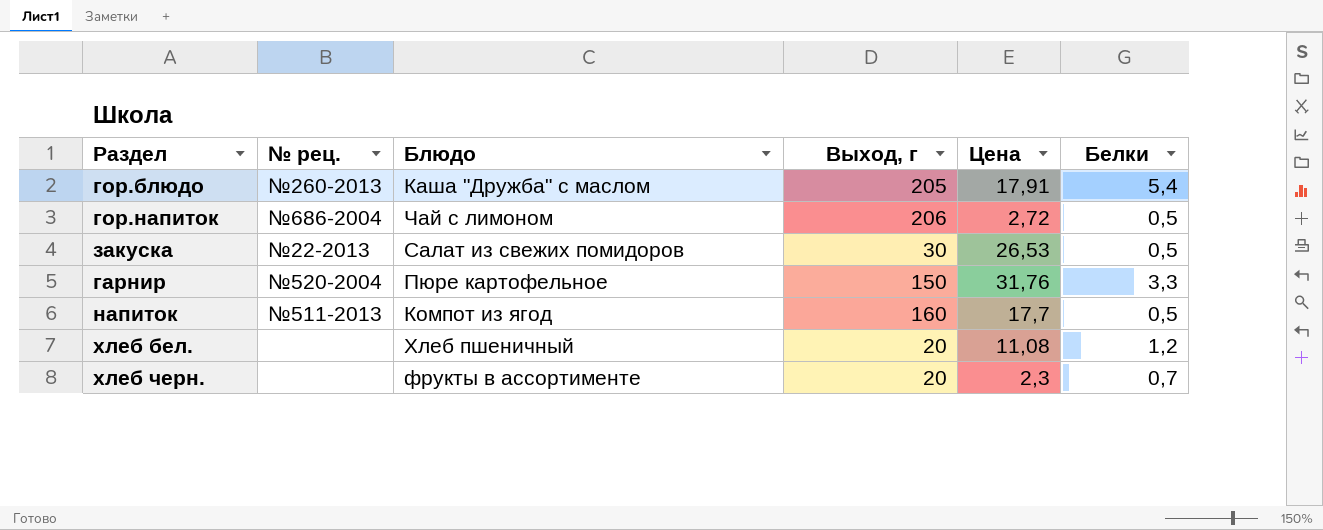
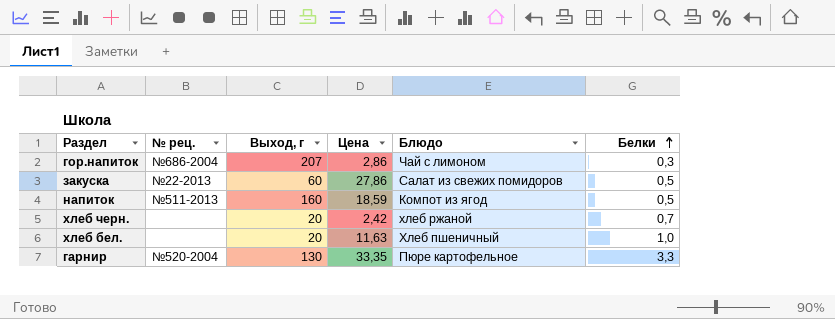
row order: none -> Белки ascending
column Блюдо | position: 3 -> 5
row гор.блюдо: №260-2013 | Каша "Дружба" с маслом | 205 | 17,91 | 5,4 -> none
гор.напиток | Выход, г: 206 -> 207
гор.напиток | Цена: 2,72 -> 2,86
гор.напиток | Белки: 0,5 -> 0,3
закуска | Выход, г: 30 -> 60
закуска | Цена: 26,53 -> 27,86
напиток | Цена: 17,7 -> 18,59
хлеб черн. | Цена: 2,3 -> 2,42
хлеб черн. | Блюдо: фрукты в ассортименте -> хлеб ржаной
хлеб бел. | Цена: 11,08 -> 11,63
хлеб бел. | Белки: 1,2 -> 1,0
гарнир | Выход, г: 150 -> 130
гарнир | Цена: 31,76 -> 33,35

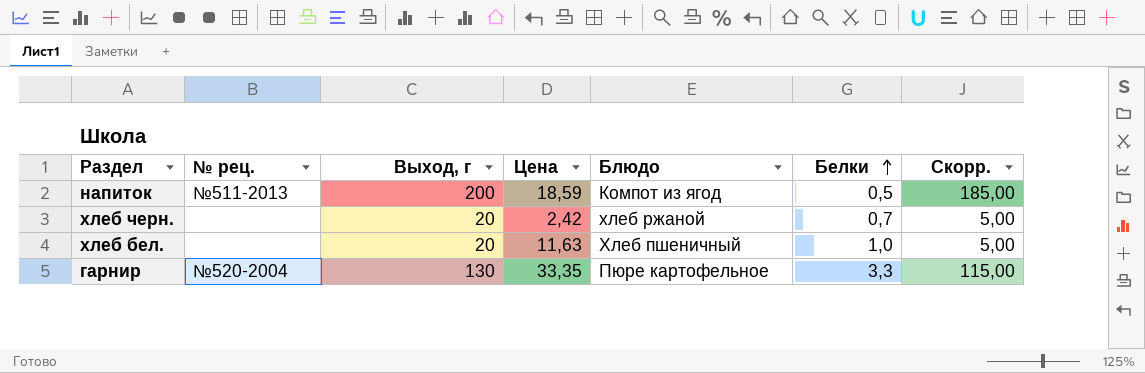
column Скорр. | formula: none -> [Выход, г] - 15
row гор.напиток: №686-2004 | 207 | 2,86 | Чай с лимоном | 0,3 -> none
row закуска: №22-2013 | 60 | 27,86 | Салат из свежих помидоров | 0,5 -> none
напиток | Выход, г: 160 -> 200

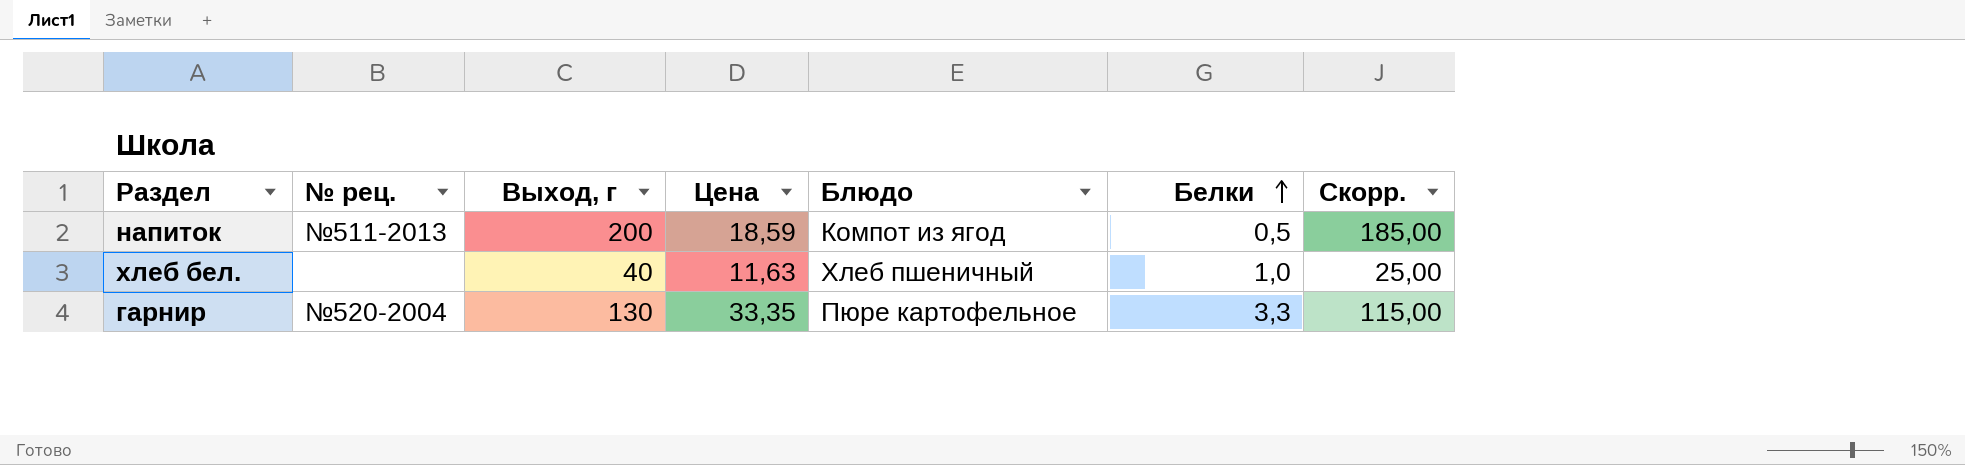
row хлеб черн.: none | 20 | 2,42 | хлеб ржаной | 0,7 | 5,00 -> none
хлеб бел. | Выход, г: 20 -> 40
хлеб бел. | Скорр.: 5,00 -> 25,00

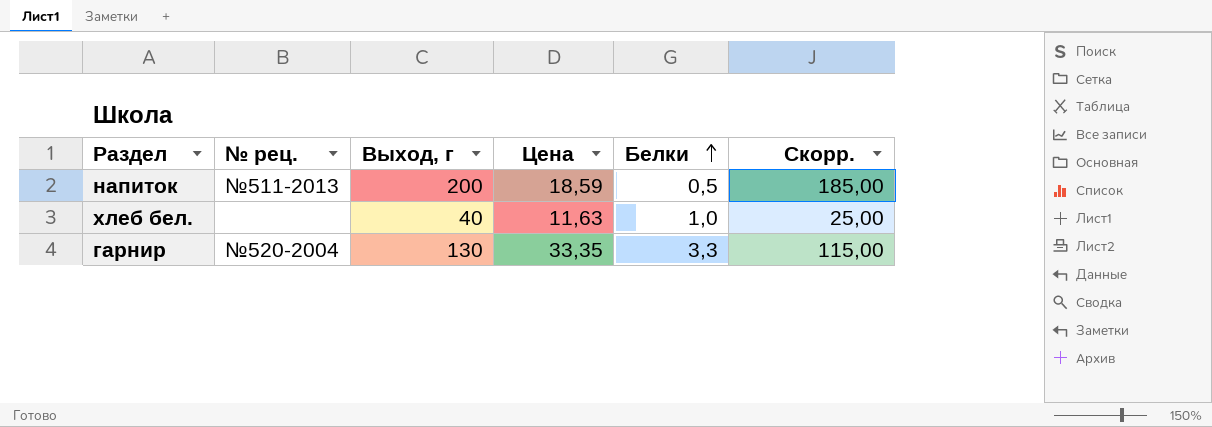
column Блюдо | position: 5 -> none

